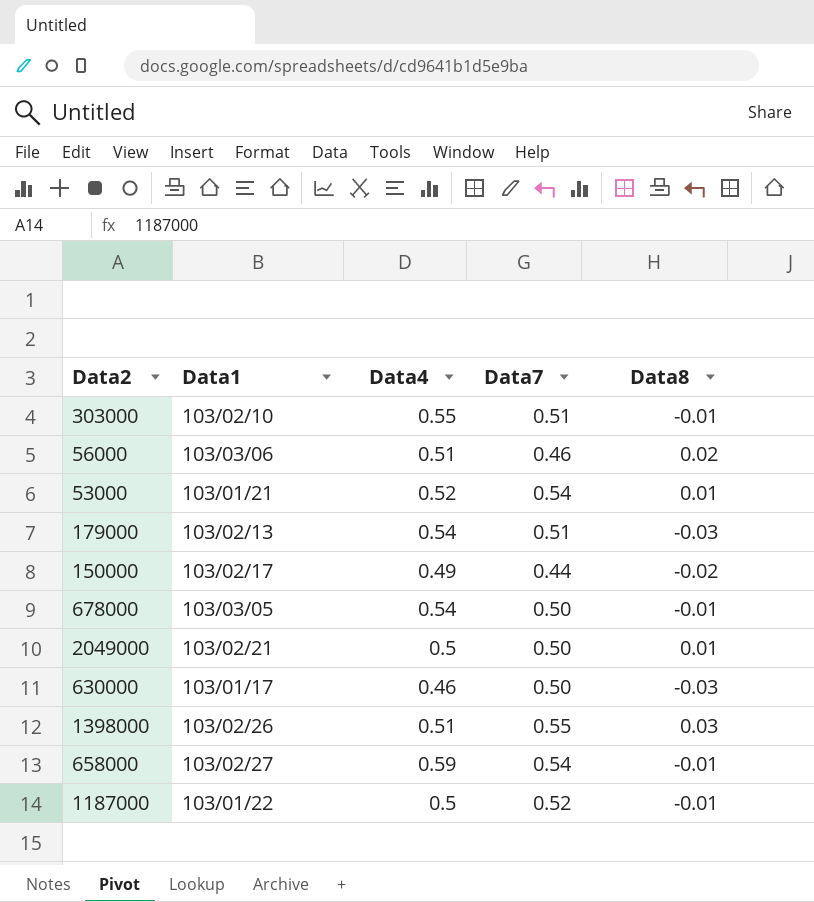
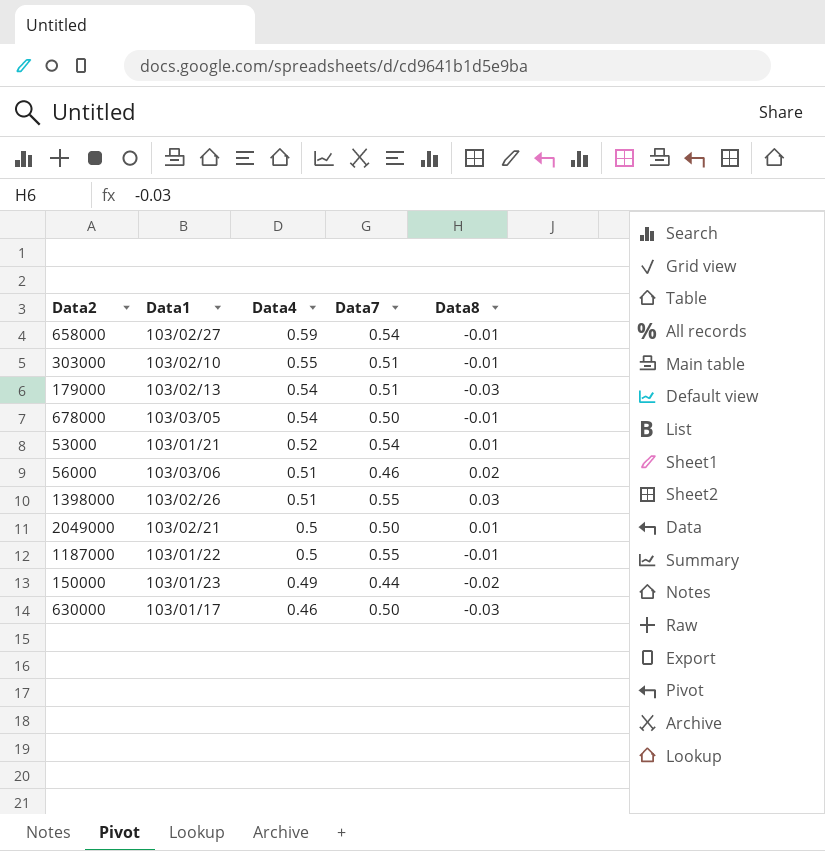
row order: none -> Data4 descending
1187000 | Data7: 0.52 -> 0.55
150000 | Data1: 103/02/17 -> 103/01/23

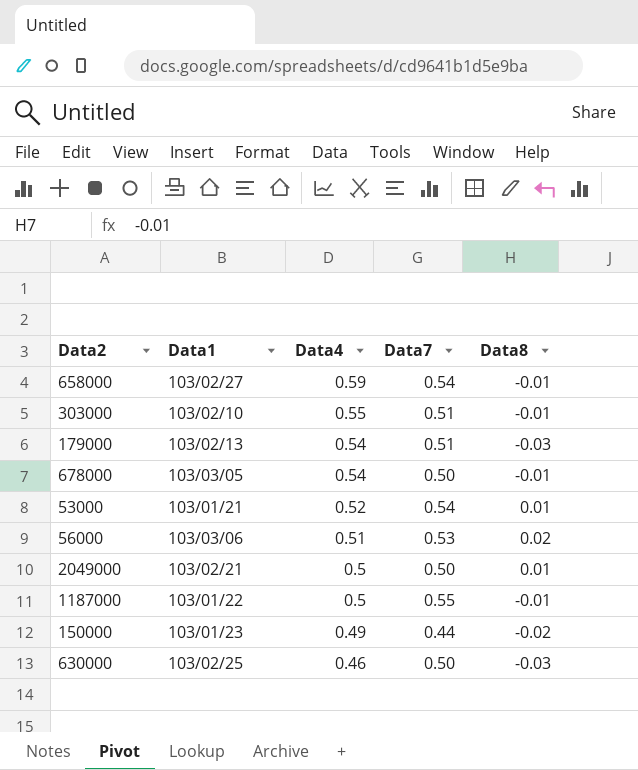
row 1398000: 103/02/26 | 0.51 | 0.55 | 0.03 -> none
56000 | Data7: 0.46 -> 0.53
630000 | Data1: 103/01/17 -> 103/02/25

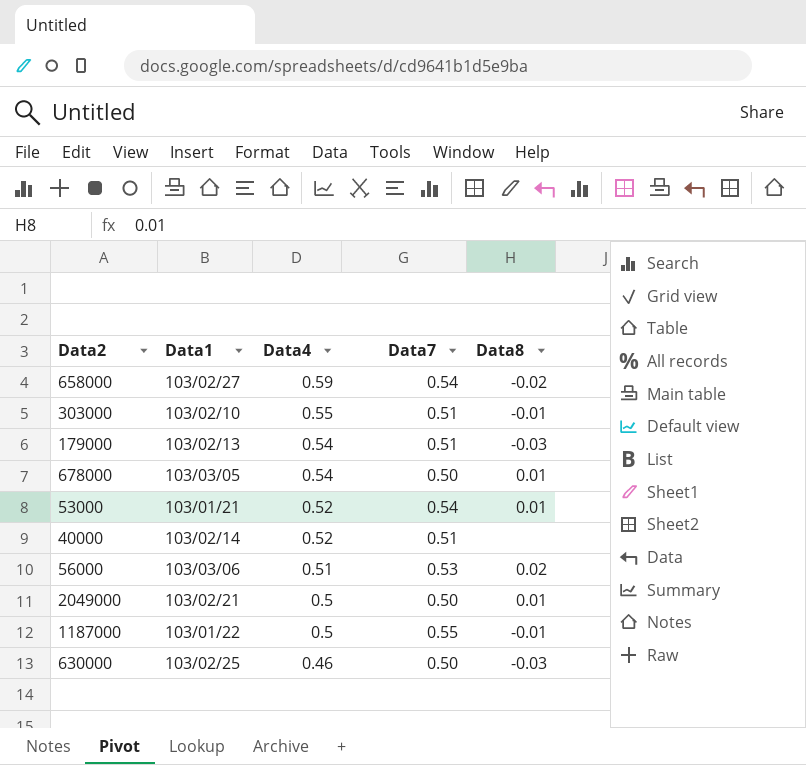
row 150000: 103/01/23 | 0.49 | 0.44 | -0.02 -> none
658000 | Data8: -0.01 -> -0.02
678000 | Data8: -0.01 -> 0.01
row 40000: none -> 103/02/14 | 0.52 | 0.51 | none

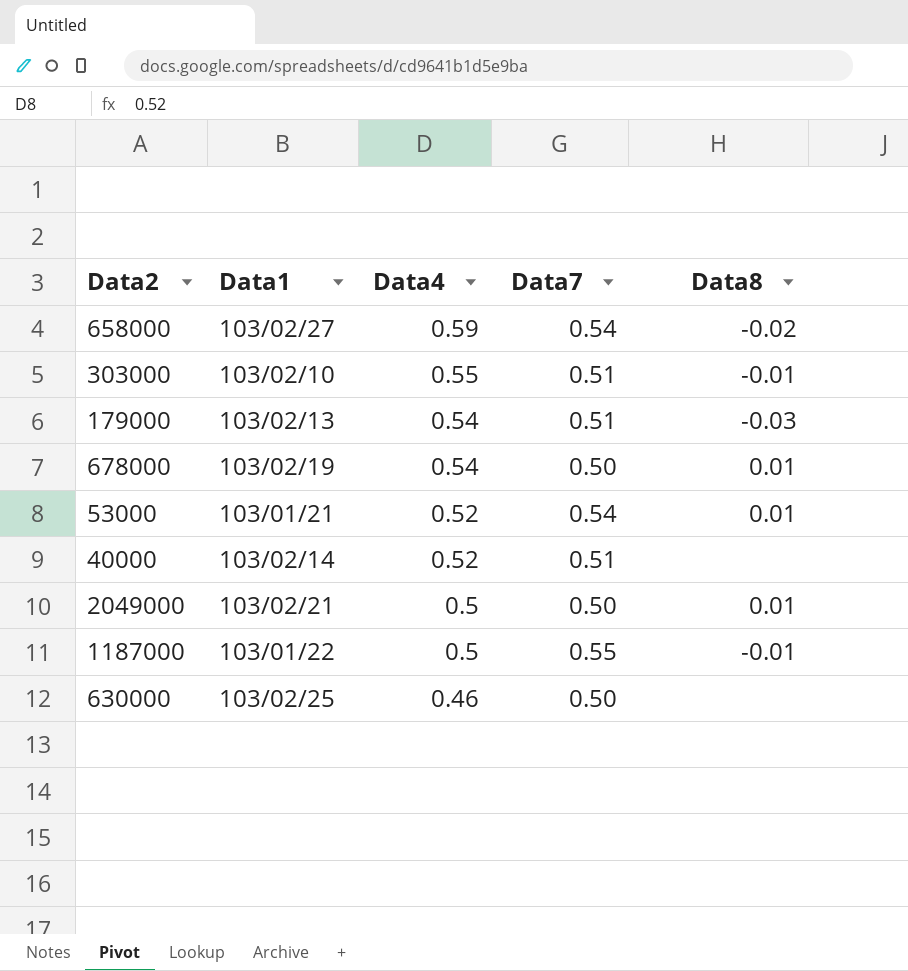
row 56000: 103/03/06 | 0.51 | 0.53 | 0.02 -> none
678000 | Data1: 103/03/05 -> 103/02/19
630000 | Data8: -0.03 -> none

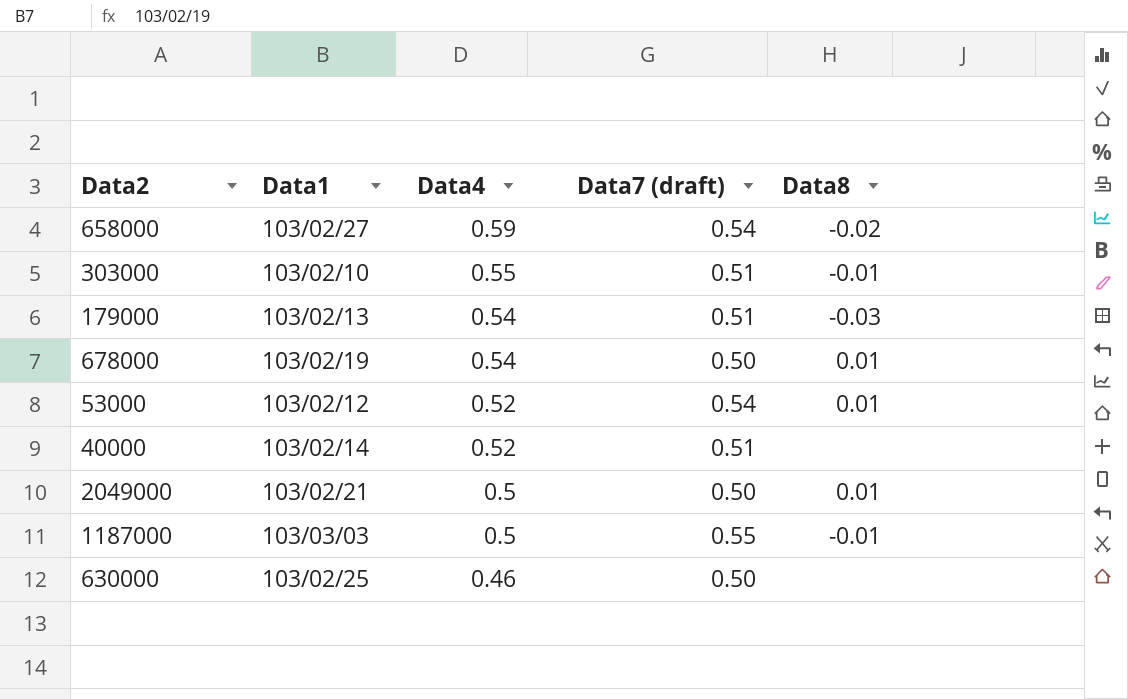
column name: Data7 -> Data7 (draft)
53000 | Data1: 103/01/21 -> 103/02/12
1187000 | Data1: 103/01/22 -> 103/03/03

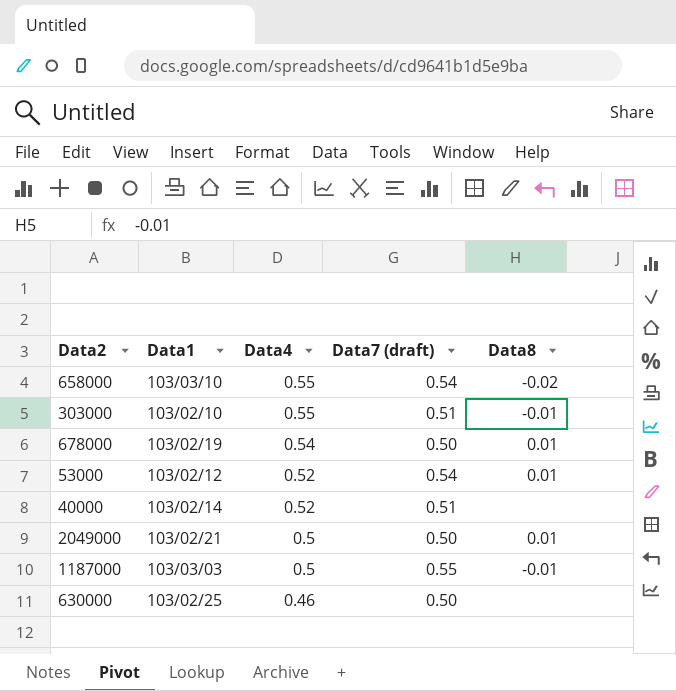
row 179000: 103/02/13 | 0.54 | 0.51 | -0.03 -> none
658000 | Data1: 103/02/27 -> 103/03/10
658000 | Data4: 0.59 -> 0.55

